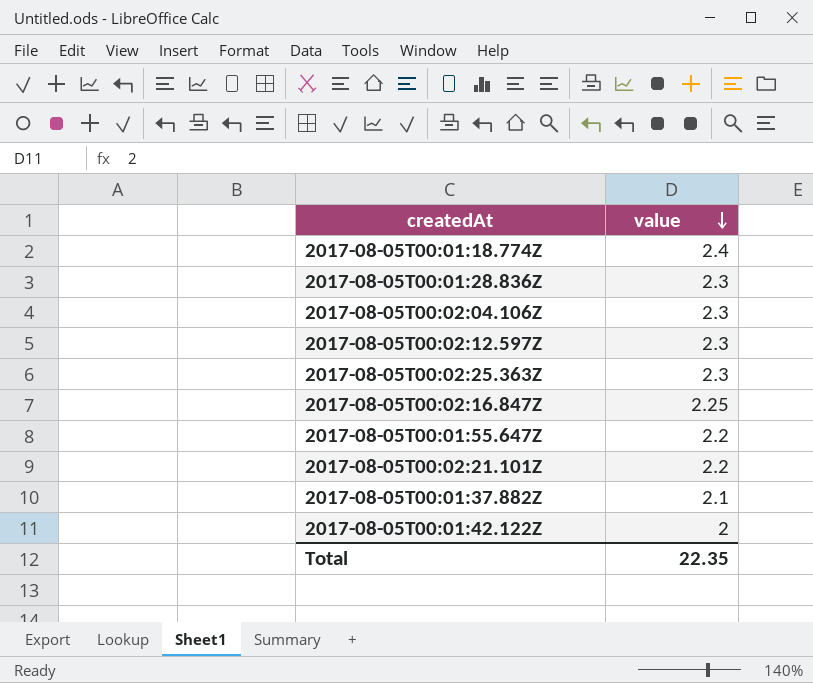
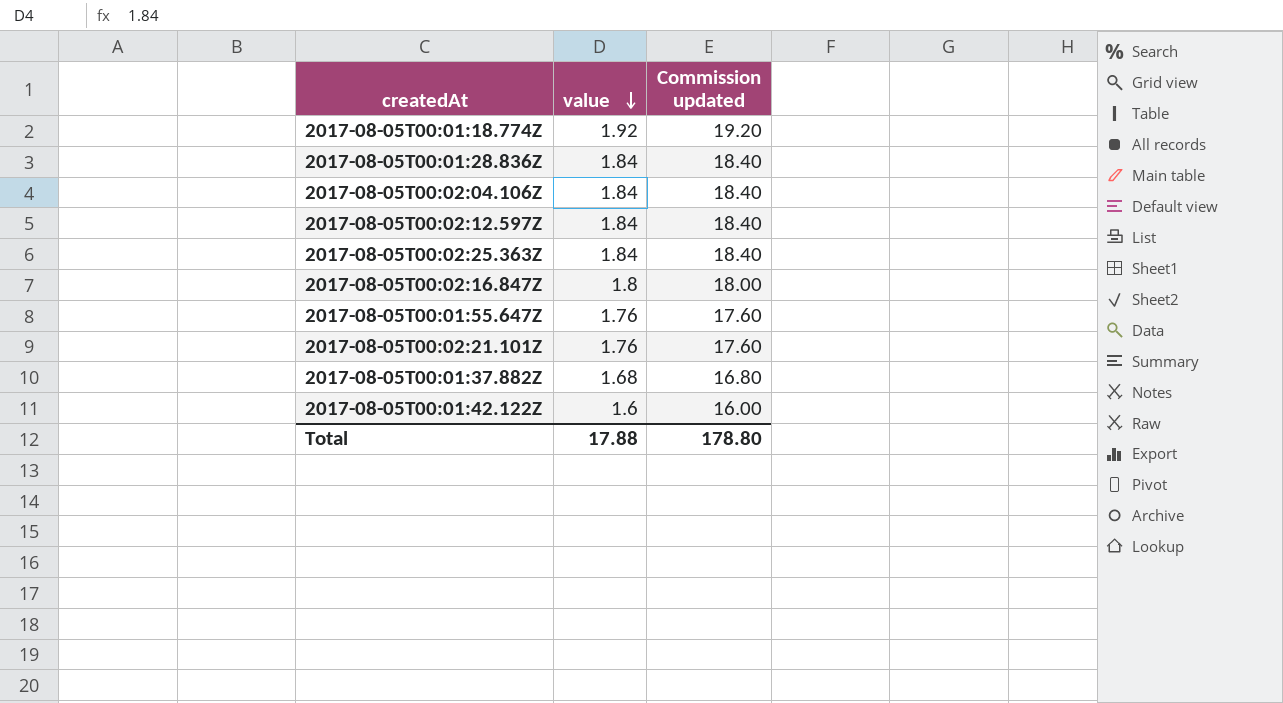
column Commission updated | formula: none -> [value] * 10
2017-08-05T00:01:18.774Z | value: 2.4 -> 1.92
2017-08-05T00:01:28.836Z | value: 2.3 -> 1.84
2017-08-05T00:02:04.106Z | value: 2.3 -> 1.84
2017-08-05T00:02:12.597Z | value: 2.3 -> 1.84
2017-08-05T00:02:25.363Z | value: 2.3 -> 1.84
2017-08-05T00:02:16.847Z | value: 2.25 -> 1.8
2017-08-05T00:01:55.647Z | value: 2.2 -> 1.76
2017-08-05T00:02:21.101Z | value: 2.2 -> 1.76
2017-08-05T00:01:37.882Z | value: 2.1 -> 1.68
2017-08-05T00:01:42.122Z | value: 2 -> 1.6
Total | value: 22.35 -> 17.88

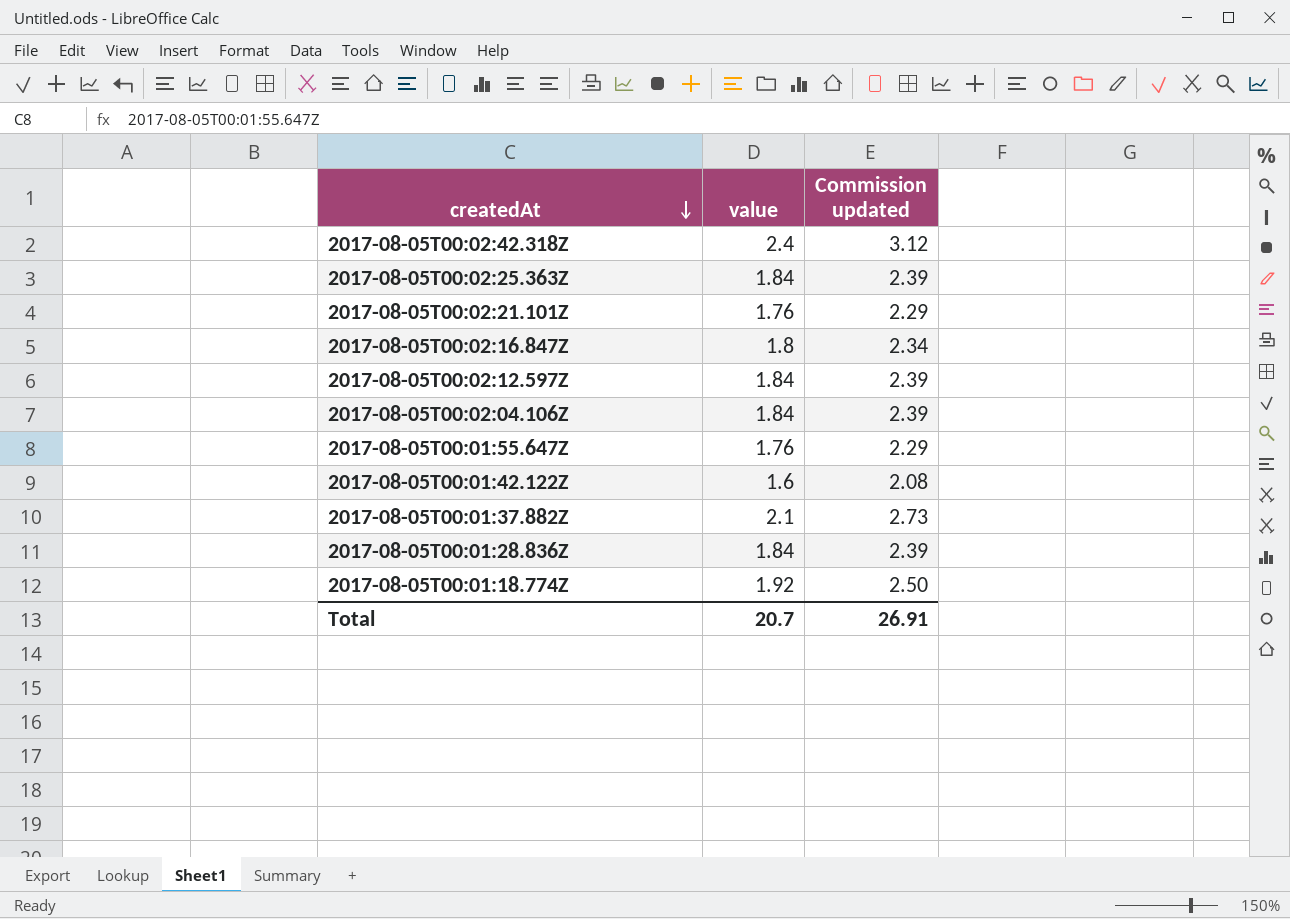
row order: value descending -> createdAt descending
column Commission updated | formula: [value] * 10 -> [value] * 1.3
row 2017-08-05T00:02:42.318Z: none -> 2.4 | 3.12
2017-08-05T00:01:37.882Z | value: 1.68 -> 2.1
Total | value: 17.88 -> 20.7
Total | Commission updated: 178.80 -> 26.91

